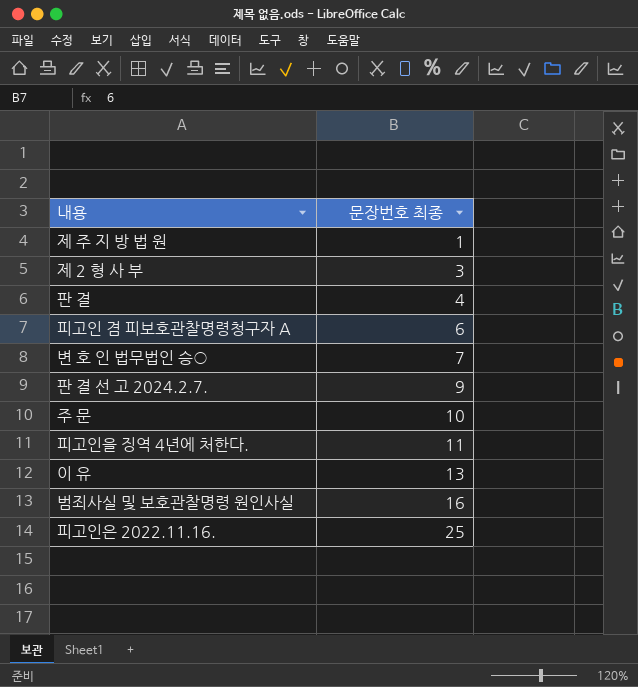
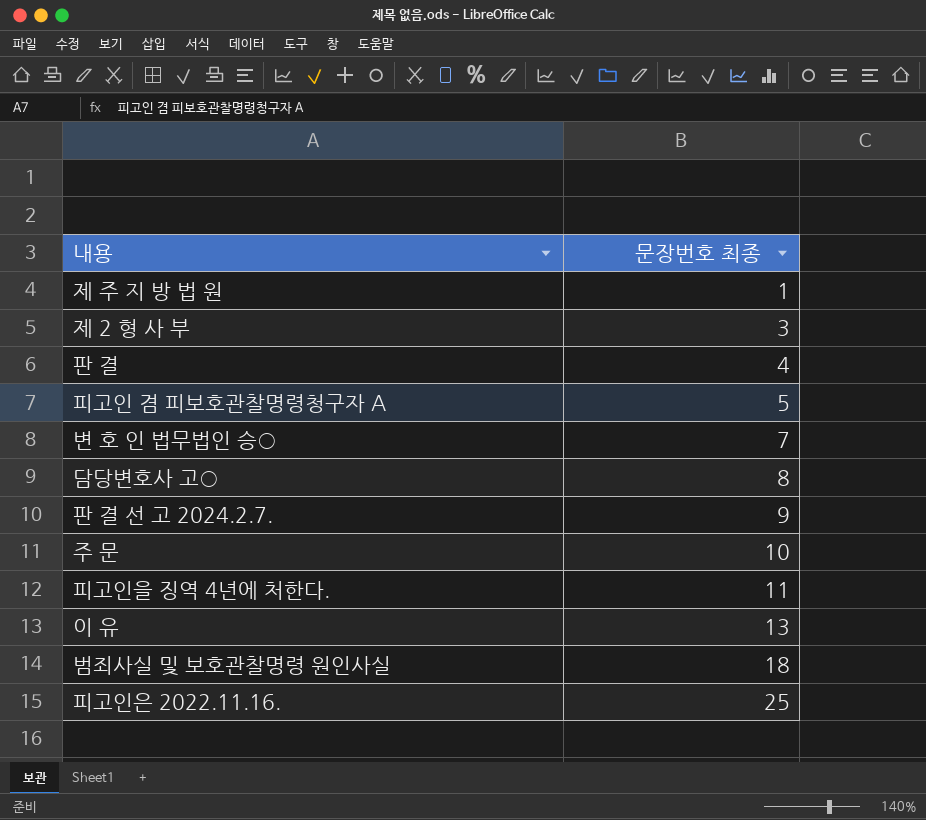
피고인 겸 피보호관찰명령청구자 A | 문장번호 최종: 6 -> 5
row 담당변호사 고○: none -> 8
범죄사실 및 보호관찰명령 원인사실 | 문장번호 최종: 16 -> 18

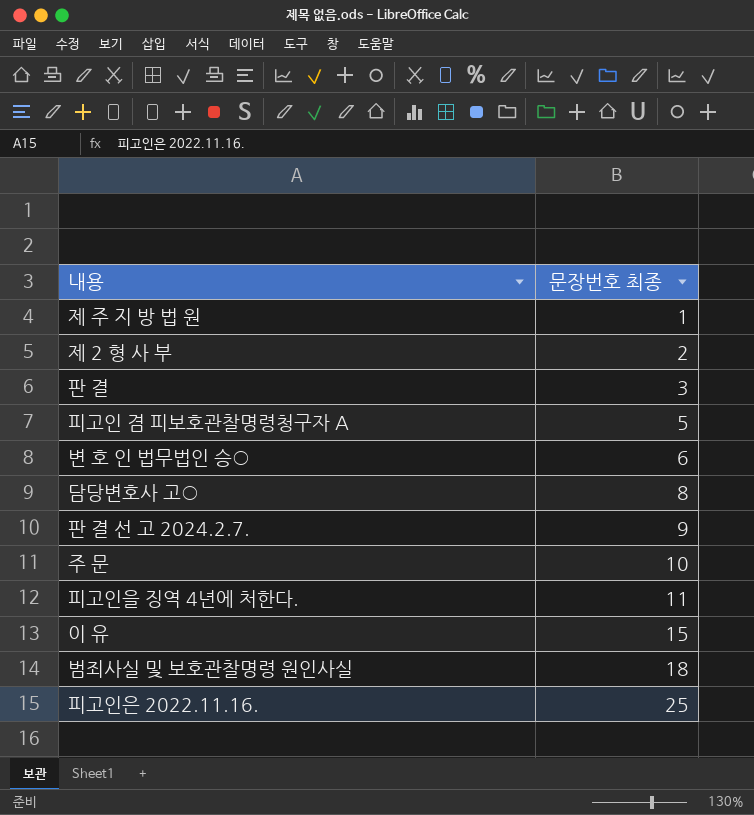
제 2 형 사 부 | 문장번호 최종: 3 -> 2
판 결 | 문장번호 최종: 4 -> 3
변 호 인 법무법인 승○ | 문장번호 최종: 7 -> 6
이 유 | 문장번호 최종: 13 -> 15

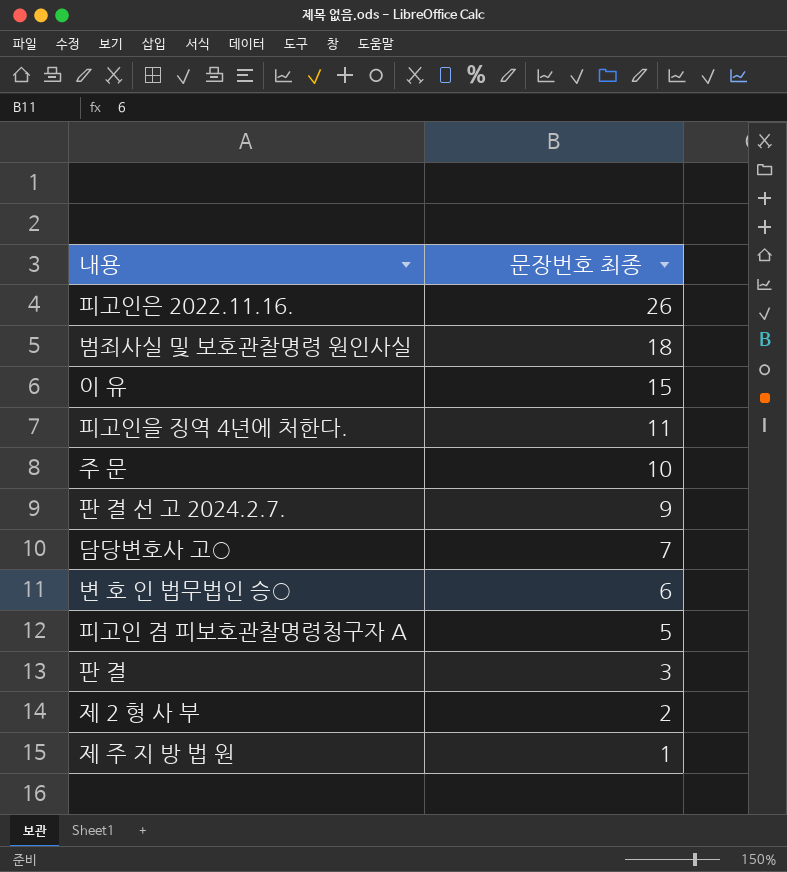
row order: 문장번호 최종 ascending -> 문장번호 최종 descending
피고인은 2022.11.16. | 문장번호 최종: 25 -> 26
담당변호사 고○ | 문장번호 최종: 8 -> 7

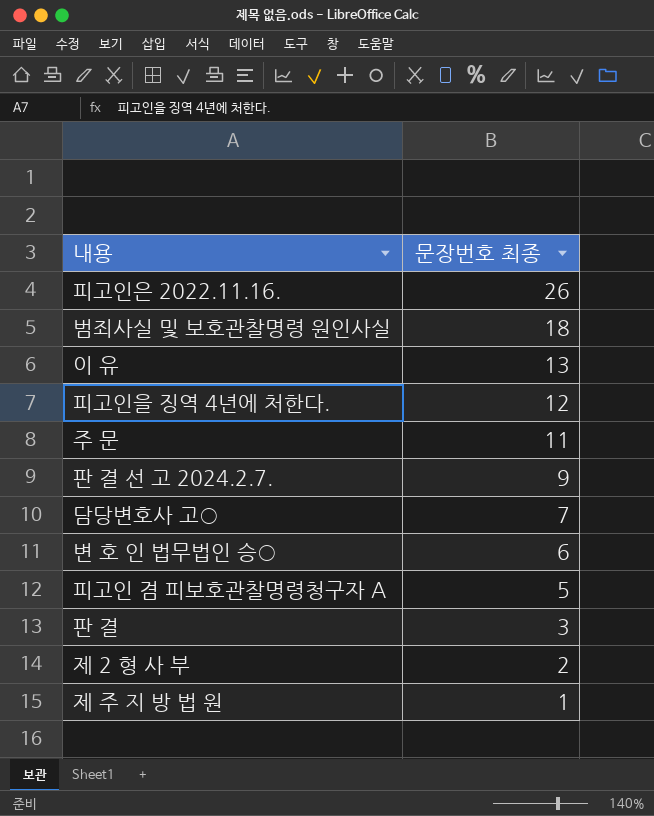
이 유 | 문장번호 최종: 15 -> 13
피고인을 징역 4년에 처한다. | 문장번호 최종: 11 -> 12
주 문 | 문장번호 최종: 10 -> 11

